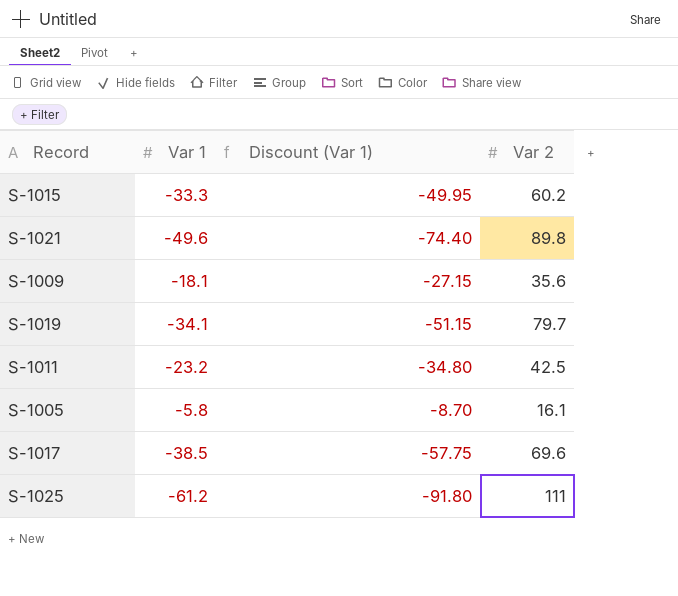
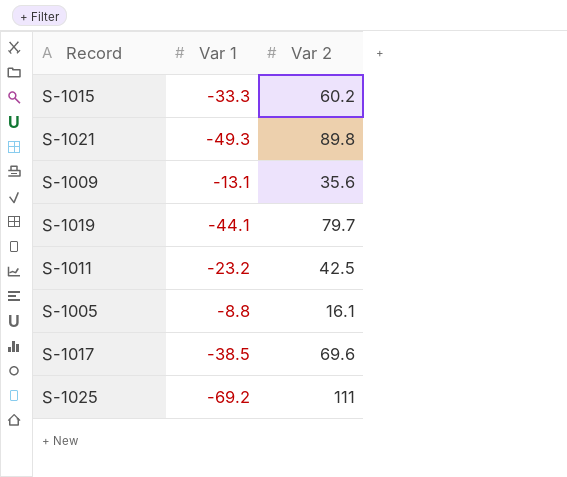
column Discount (Var 1) | formula: [Var 1] * 1.5 -> none
S-1021 | Var 1: -49.6 -> -49.3
S-1009 | Var 1: -18.1 -> -13.1
S-1019 | Var 1: -34.1 -> -44.1
S-1005 | Var 1: -5.8 -> -8.8
S-1025 | Var 1: -61.2 -> -69.2

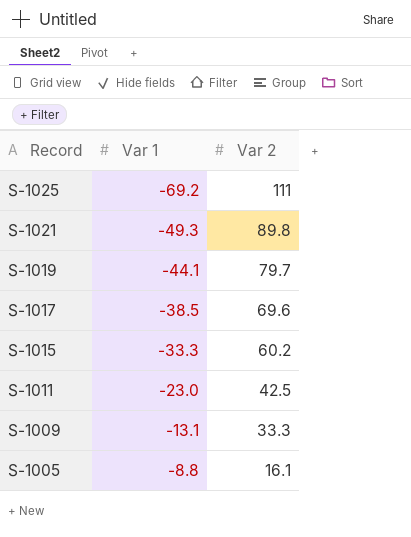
row order: none -> Record descending
S-1011 | Var 1: -23.2 -> -23.0
S-1009 | Var 2: 35.6 -> 33.3

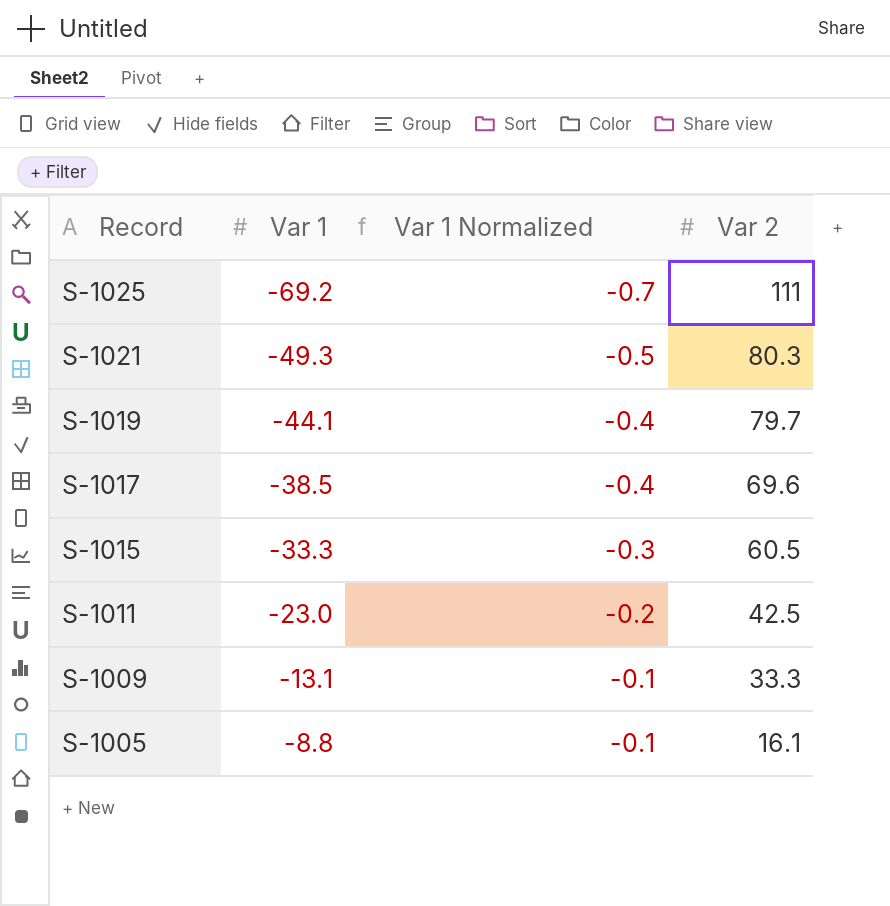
column Var 1 Normalized | formula: none -> [Var 1] * 0.01
S-1021 | Var 2: 89.8 -> 80.3
S-1015 | Var 2: 60.2 -> 60.5

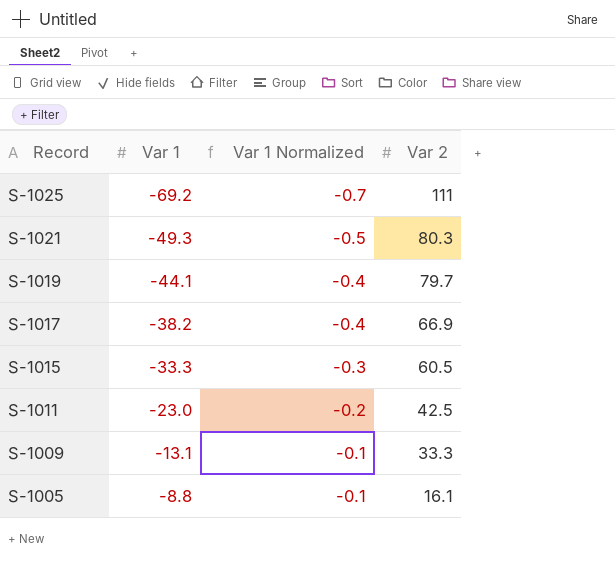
S-1017 | Var 1: -38.5 -> -38.2
S-1017 | Var 2: 69.6 -> 66.9

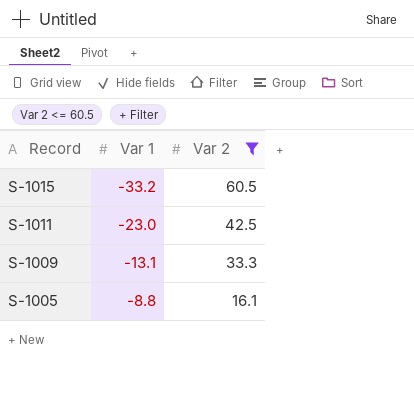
filter: none -> Var 2 <= 60.5
column Var 1 Normalized | formula: [Var 1] * 0.01 -> none
S-1015 | Var 1: -33.3 -> -33.2

